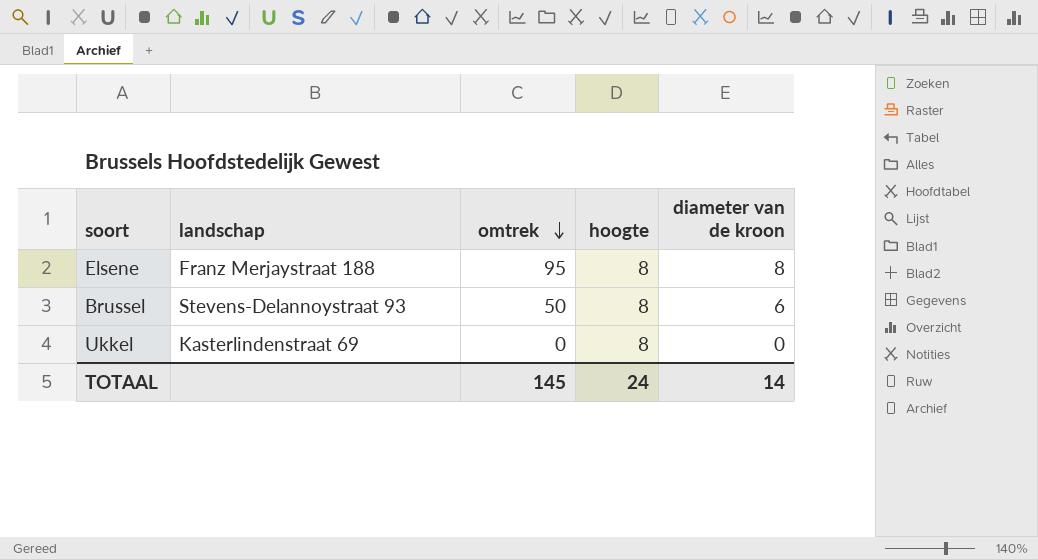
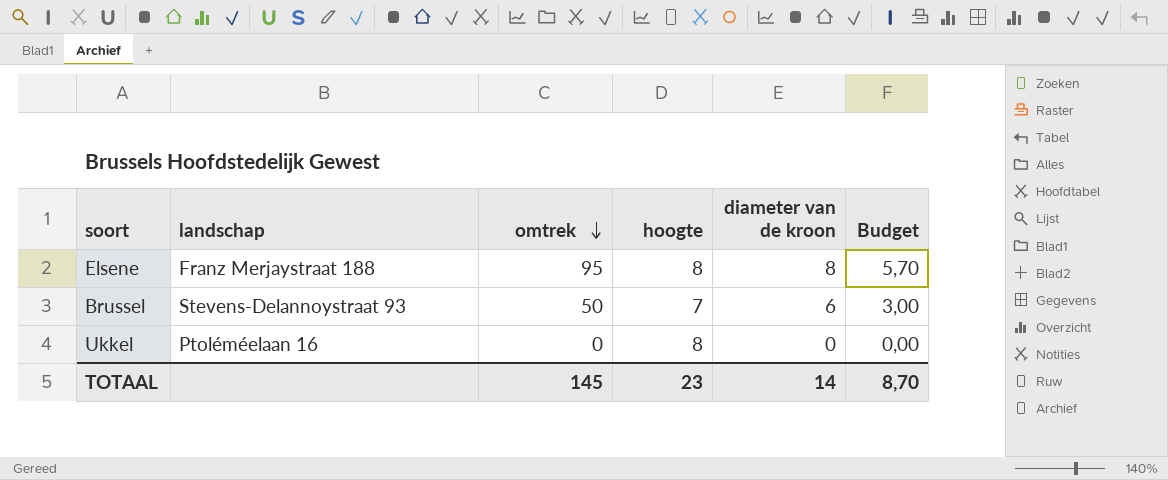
column Budget | formula: none -> [omtrek] * 0,06
Brussel | hoogte: 8 -> 7
Ukkel | landschap: Kasterlindenstraat 69 -> Ptoléméelaan 16
TOTAAL | hoogte: 24 -> 23

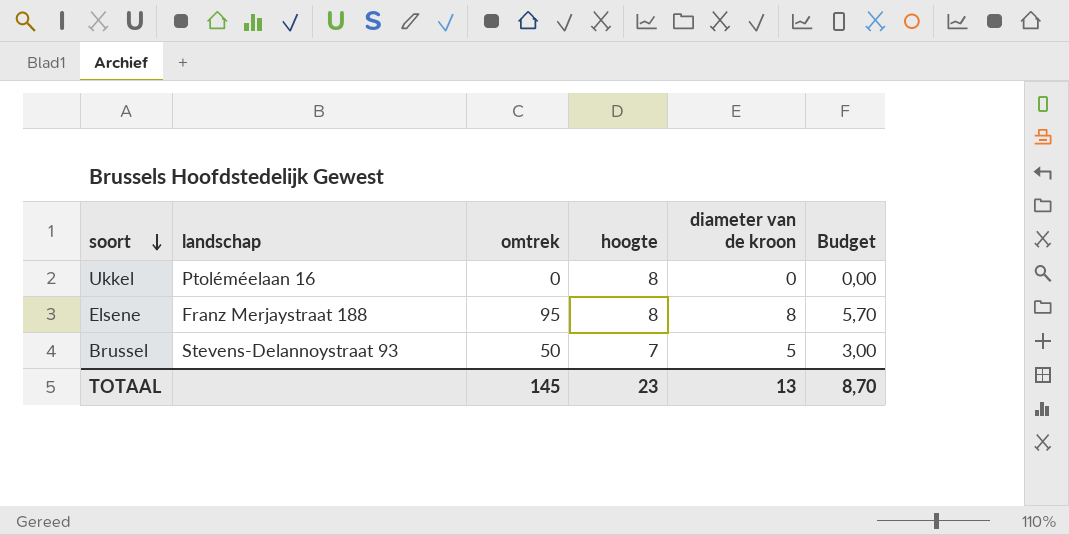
row order: omtrek descending -> soort descending
Brussel | diameter van de kroon: 6 -> 5
TOTAAL | diameter van de kroon: 14 -> 13

